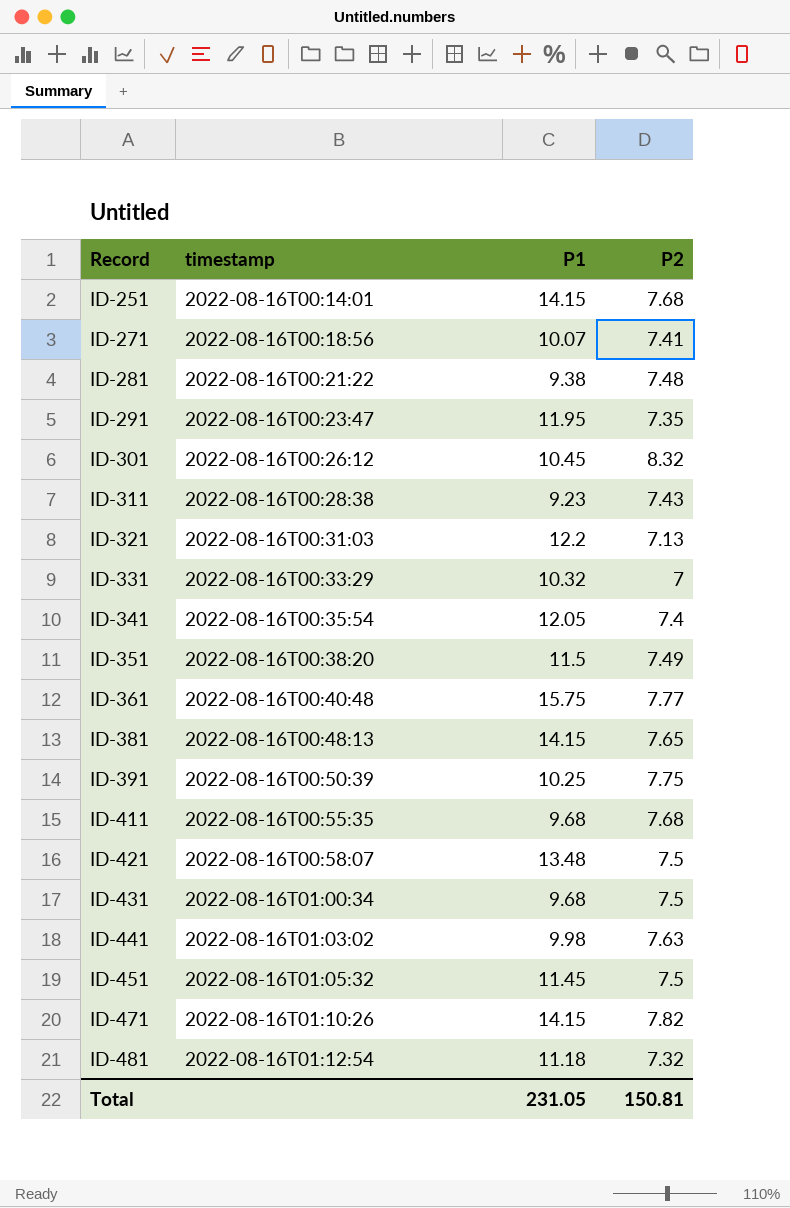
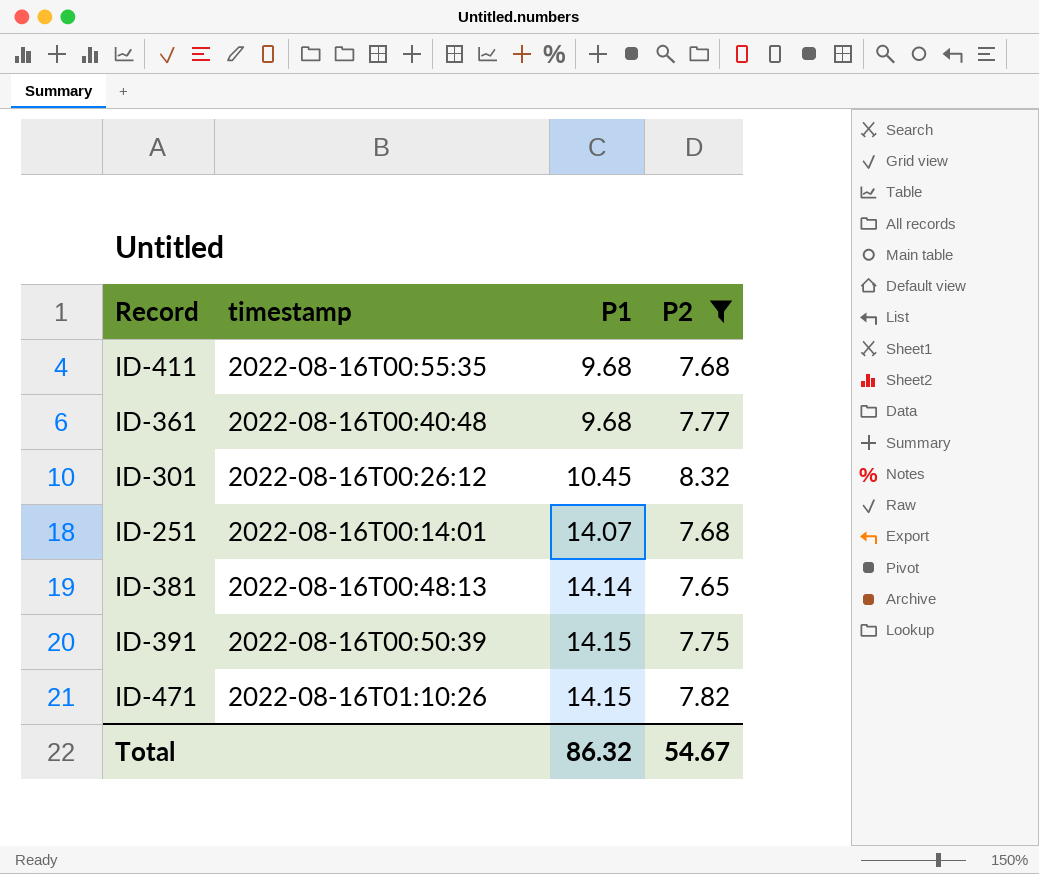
filter: none -> P2 >= 7.65
row order: Record ascending -> P1 ascending
ID-361 | P1: 15.75 -> 9.68
ID-251 | P1: 14.15 -> 14.07
ID-381 | P1: 14.15 -> 14.14
ID-391 | P1: 10.25 -> 14.15
Total | P1: 231.05 -> 86.32
Total | P2: 150.81 -> 54.67

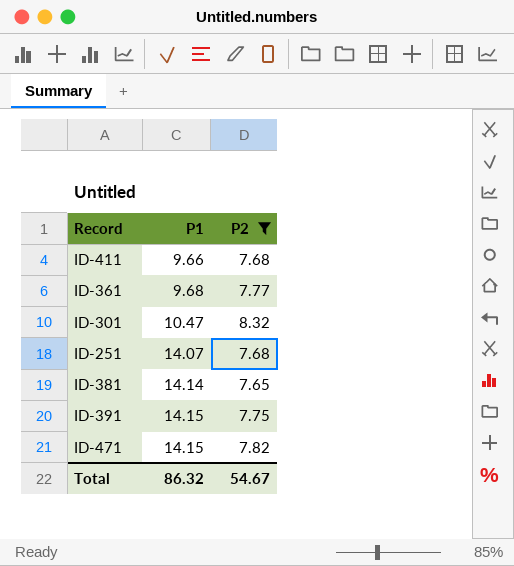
column timestamp | position: 2 -> none
ID-411 | P1: 9.68 -> 9.66
ID-301 | P1: 10.45 -> 10.47

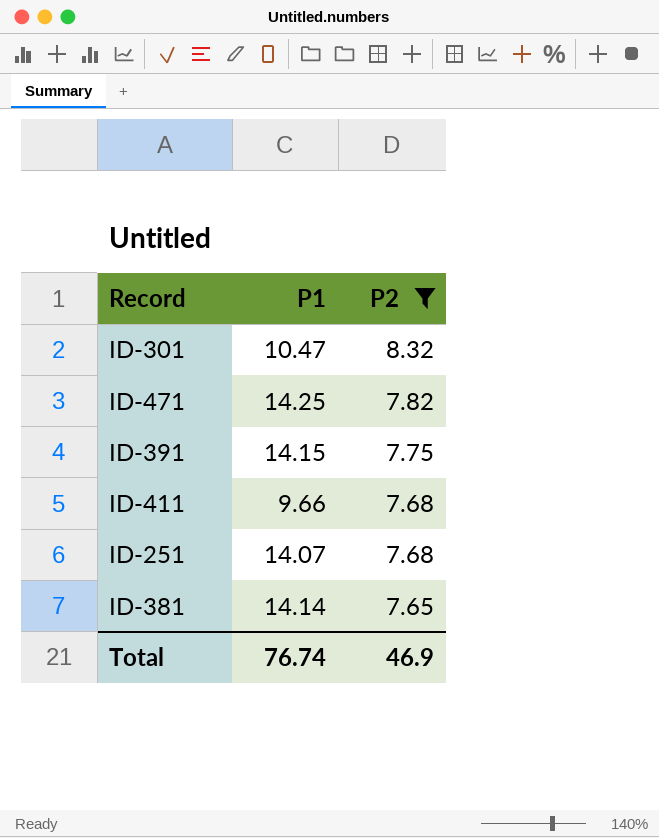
row order: P1 ascending -> P2 descending
row ID-361: 9.68 | 7.77 -> none
ID-471 | P1: 14.15 -> 14.25
Total | P1: 86.32 -> 76.74
Total | P2: 54.67 -> 46.9

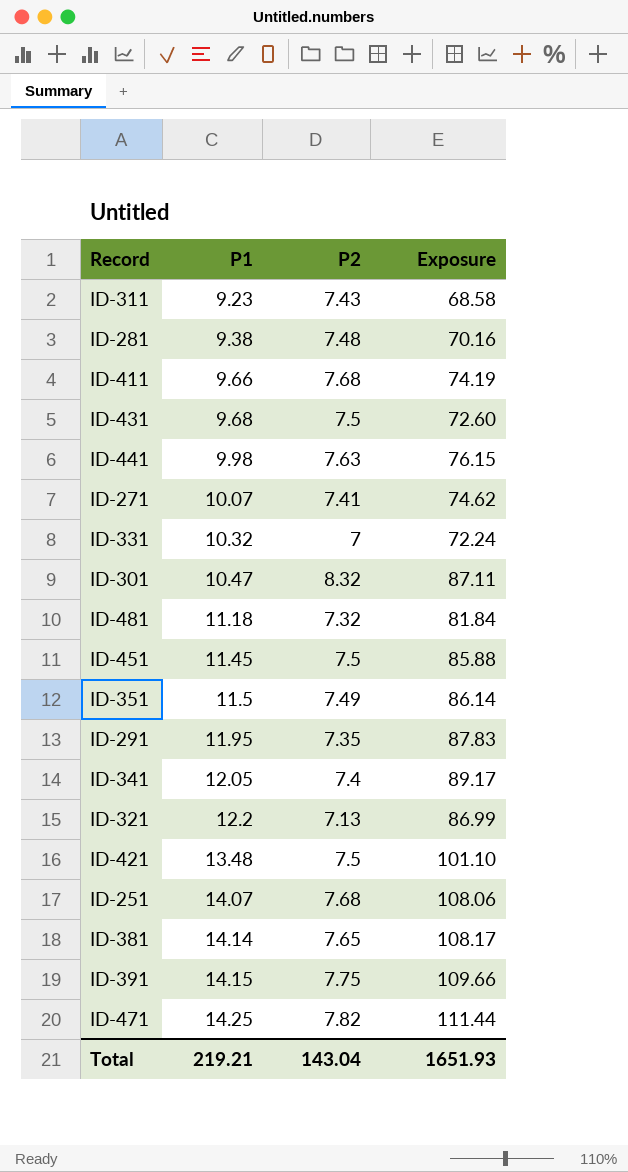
filter: P2 >= 7.65 -> none
row order: P2 descending -> P1 ascending
column Exposure | formula: none -> [P1] * [P2]
Total | P1: 76.74 -> 219.21
Total | P2: 46.9 -> 143.04

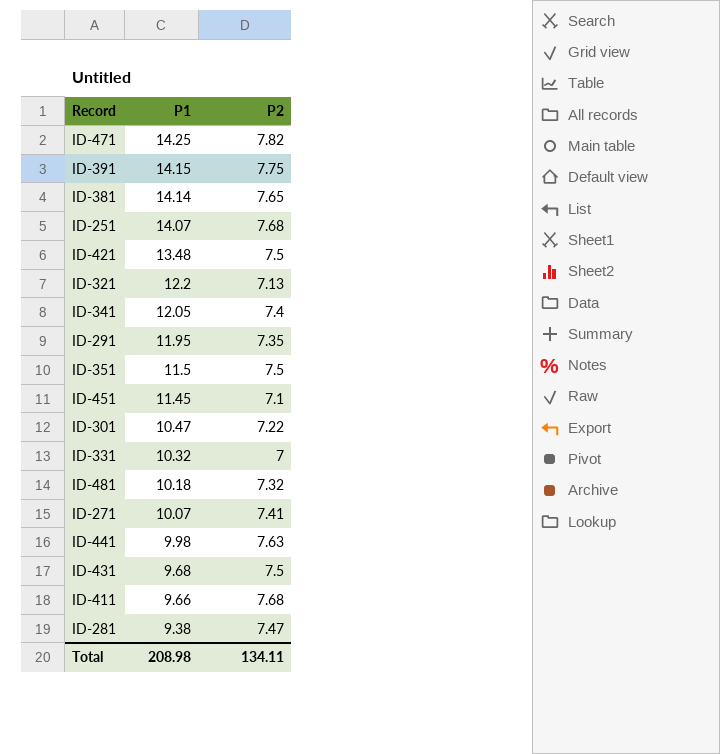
row order: P1 ascending -> P1 descending
column Exposure | formula: [P1] * [P2] -> none
row ID-311: 9.23 | 7.43 | 68.58 -> none
ID-351 | P2: 7.49 -> 7.5
ID-451 | P2: 7.5 -> 7.1
ID-301 | P2: 8.32 -> 7.22
ID-481 | P1: 11.18 -> 10.18
ID-281 | P2: 7.48 -> 7.47
Total | P1: 219.21 -> 208.98
Total | P2: 143.04 -> 134.11

